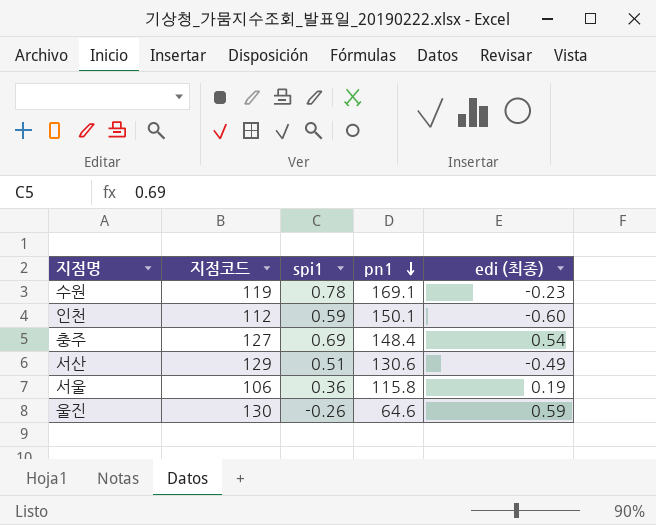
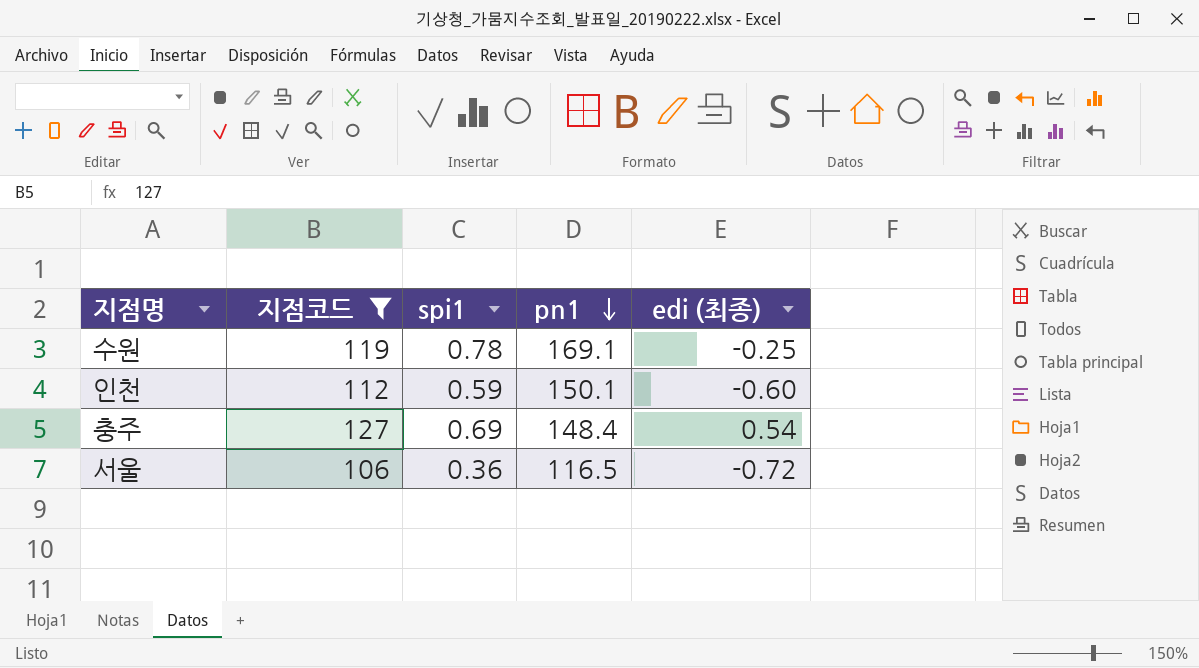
filter: none -> 지점코드 <= 127
수원 | edi (최종): -0.23 -> -0.25
서울 | pn1: 115.8 -> 116.5
서울 | edi (최종): 0.19 -> -0.72

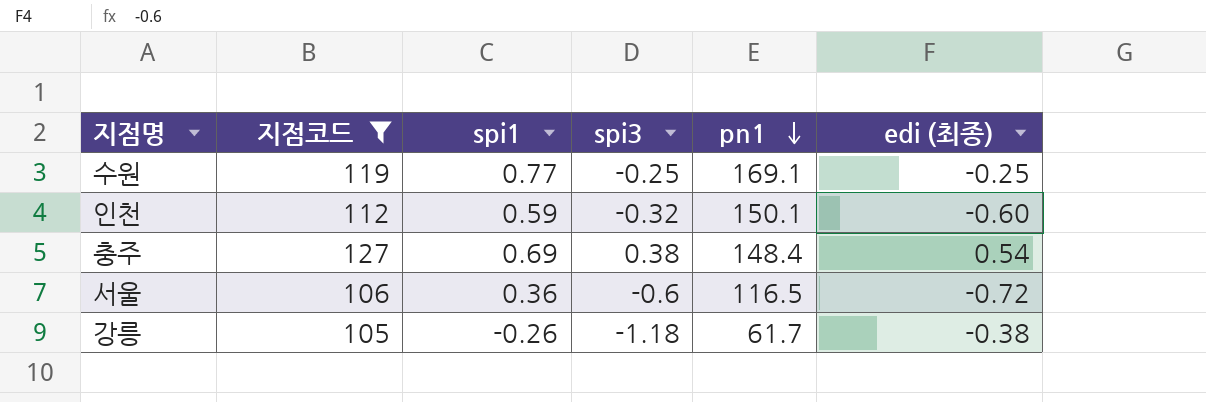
column spi3 | position: none -> 4
수원 | spi1: 0.78 -> 0.77
row 강릉: none -> 105 | -0.26 | -1.18 | 61.7 | -0.38

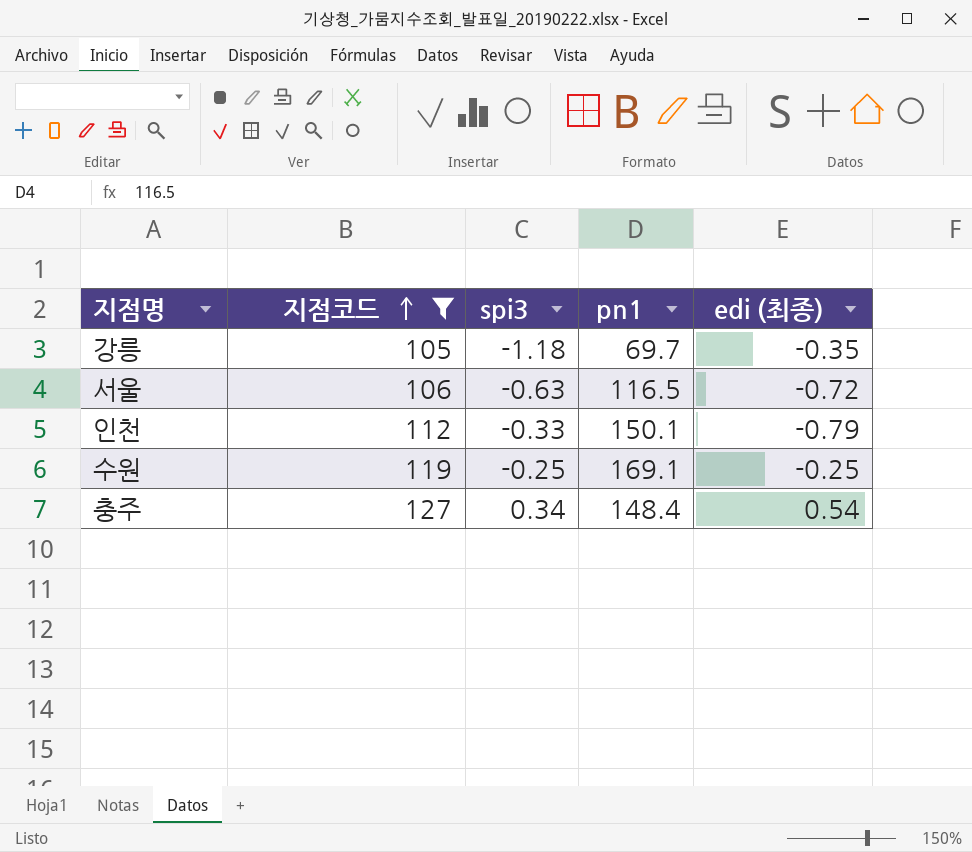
row order: pn1 descending -> 지점코드 ascending
column spi1 | position: 3 -> none
강릉 | pn1: 61.7 -> 69.7
강릉 | edi (최종): -0.38 -> -0.35
서울 | spi3: -0.6 -> -0.63
인천 | spi3: -0.32 -> -0.33
인천 | edi (최종): -0.60 -> -0.79
충주 | spi3: 0.38 -> 0.34

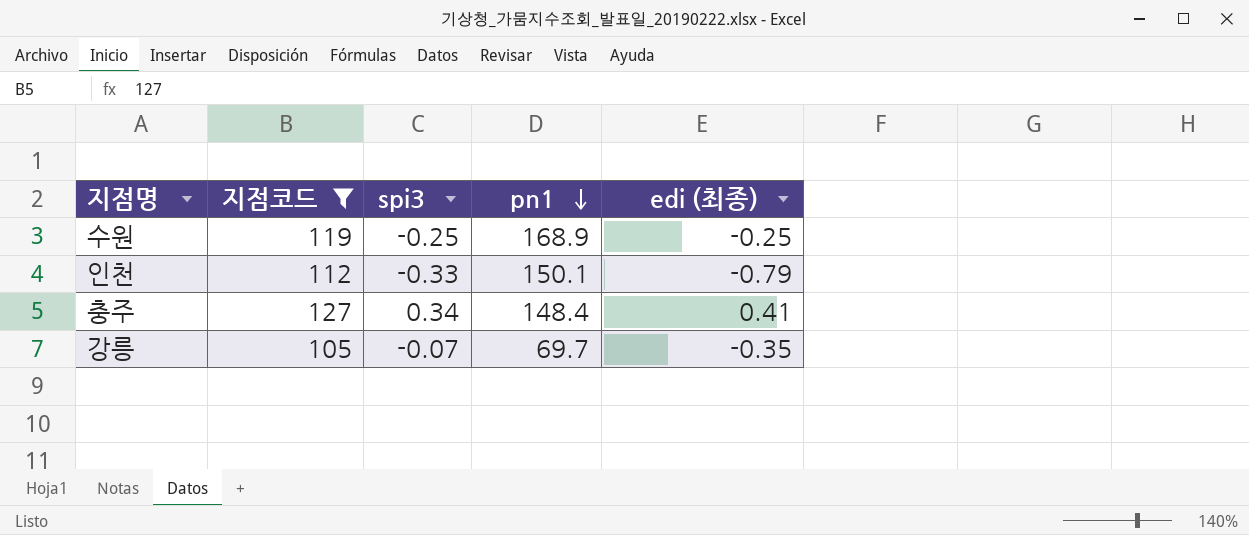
row order: 지점코드 ascending -> pn1 descending
row 서울: 106 | -0.63 | 116.5 | -0.72 -> none
수원 | pn1: 169.1 -> 168.9
충주 | edi (최종): 0.54 -> 0.41
강릉 | spi3: -1.18 -> -0.07

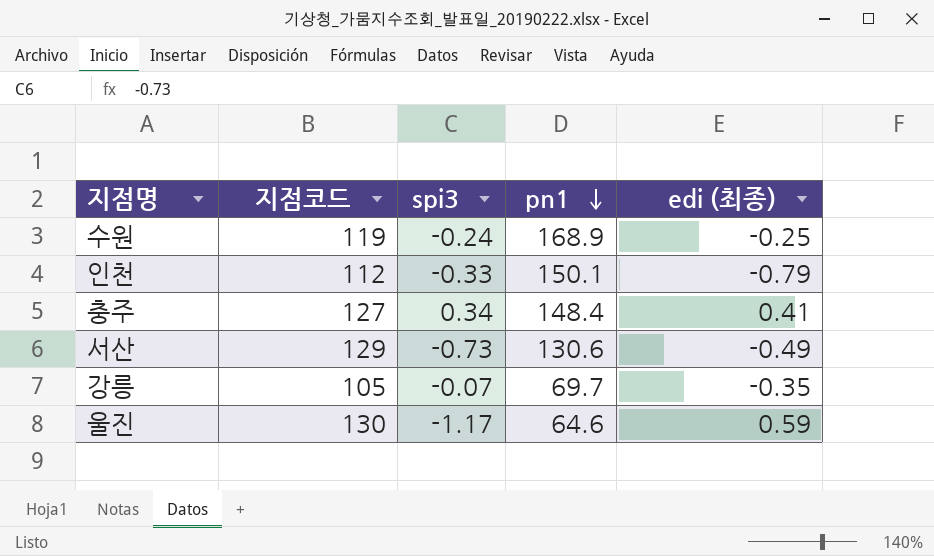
filter: 지점코드 <= 127 -> none
수원 | spi3: -0.25 -> -0.24

